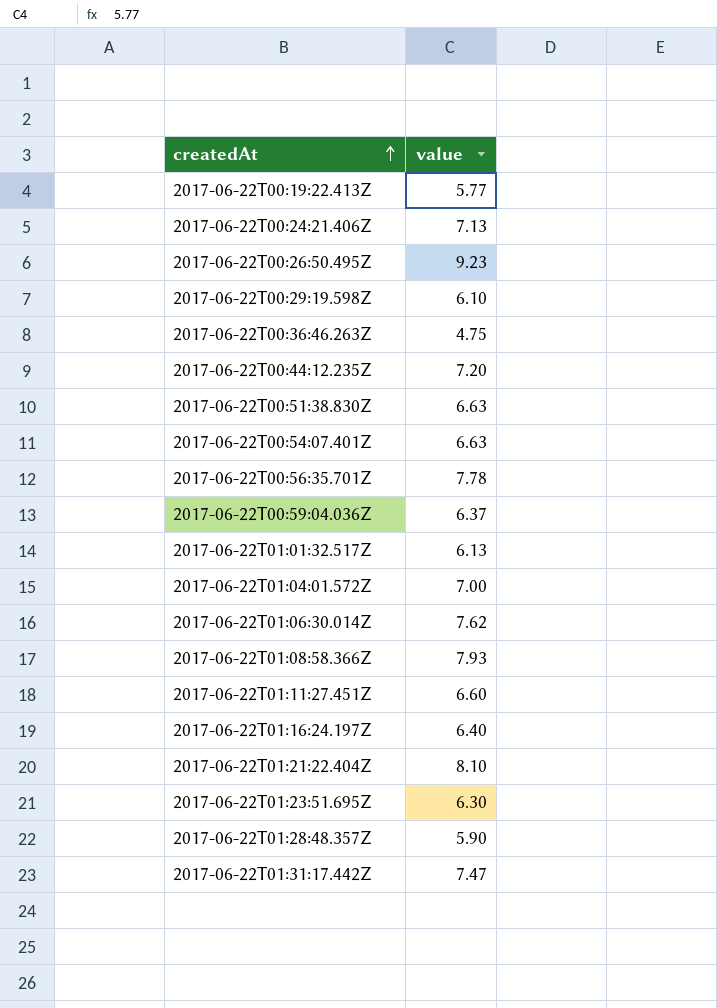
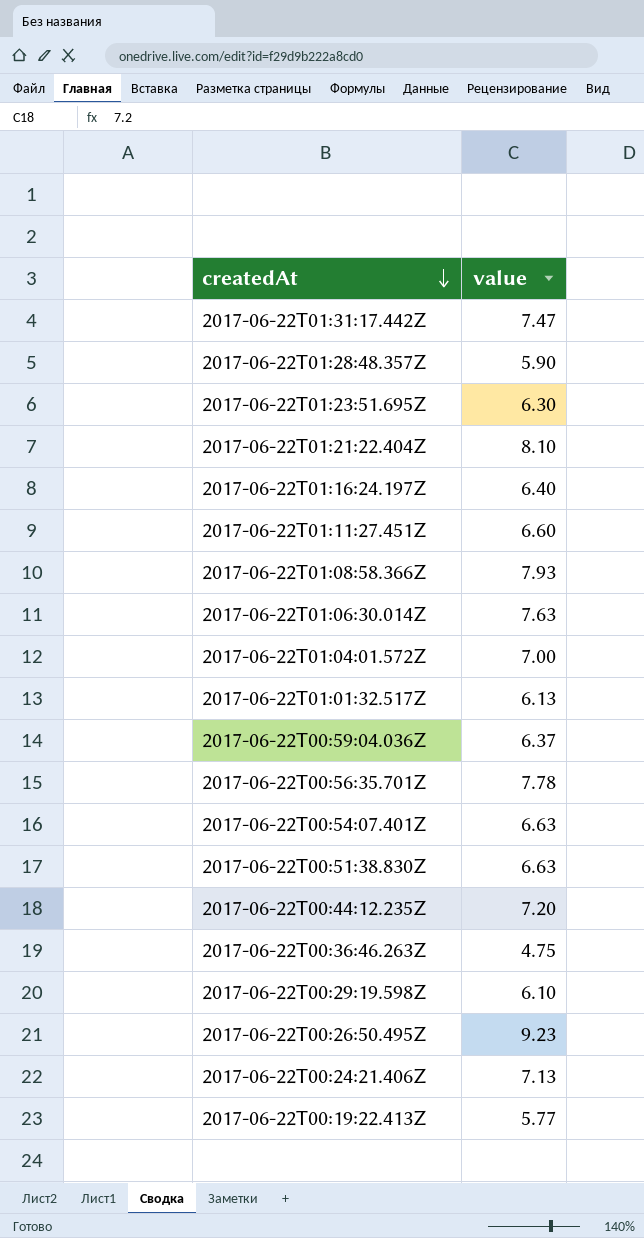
row order: createdAt ascending -> createdAt descending
2017-06-22T01:06:30.014Z | value: 7.62 -> 7.63

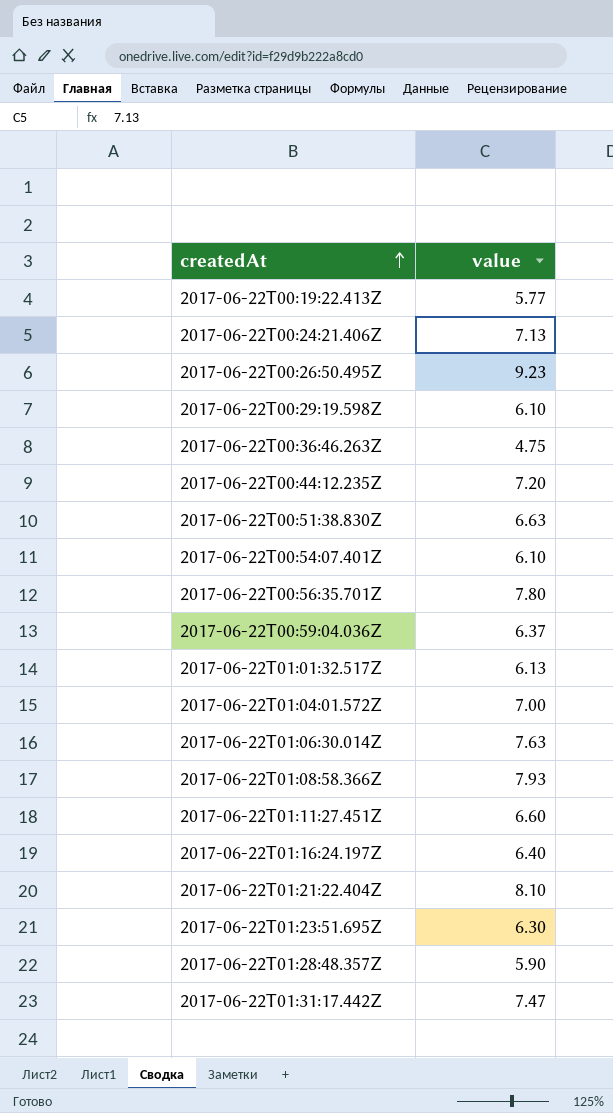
row order: createdAt descending -> createdAt ascending
2017-06-22T00:54:07.401Z | value: 6.63 -> 6.10
2017-06-22T00:56:35.701Z | value: 7.78 -> 7.80

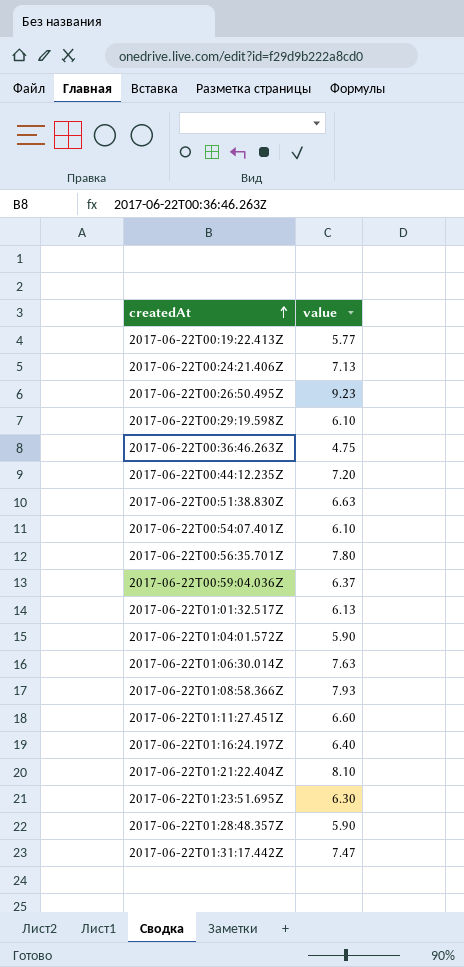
2017-06-22T01:04:01.572Z | value: 7.00 -> 5.90

